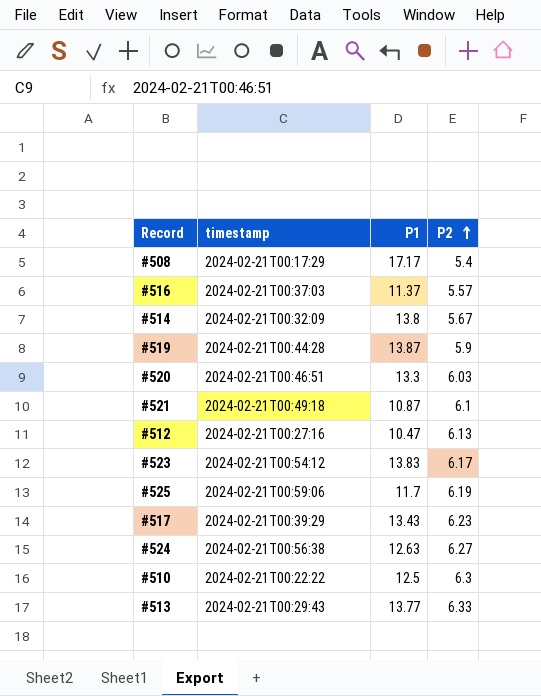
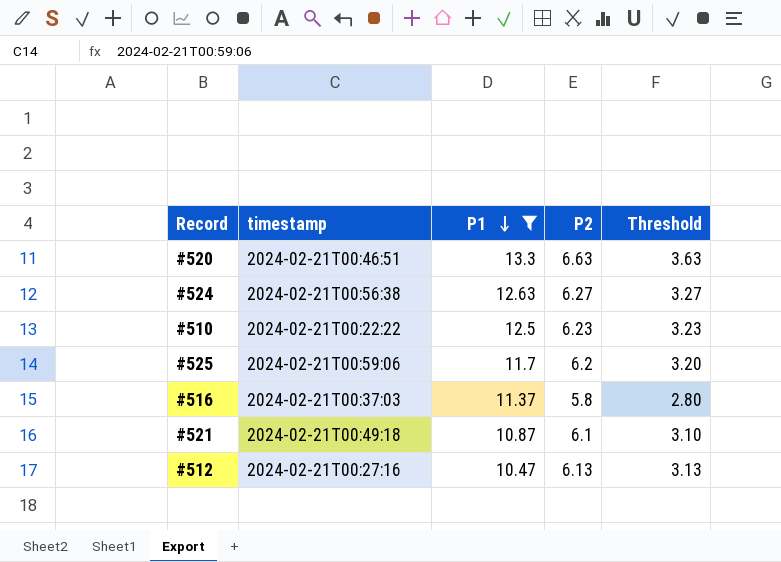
filter: none -> P1 <= 13.3
row order: P2 ascending -> P1 descending
column Threshold | formula: none -> [P2] - 3
#520 | P2: 6.03 -> 6.63
#510 | P2: 6.3 -> 6.23
#525 | P2: 6.19 -> 6.2
#516 | P2: 5.57 -> 5.8

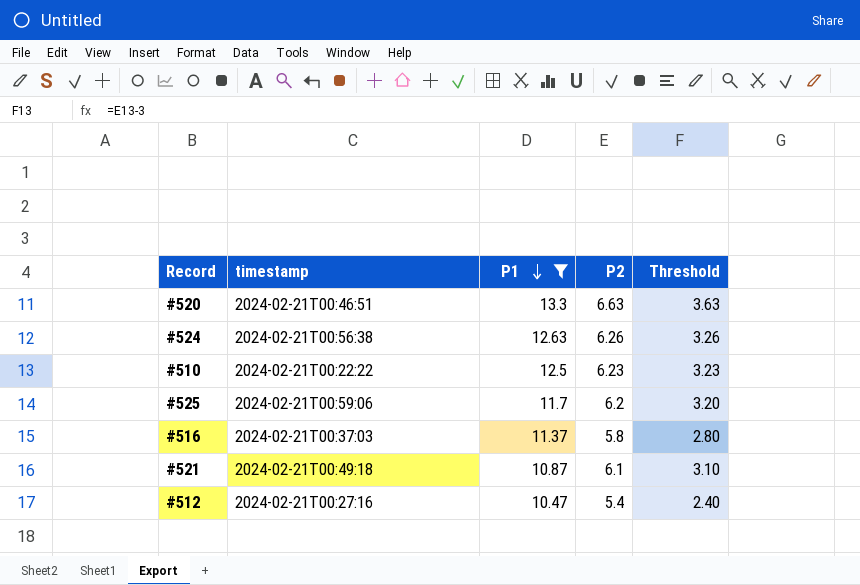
#524 | P2: 6.27 -> 6.26
#524 | Threshold: 3.27 -> 3.26
#512 | P2: 6.13 -> 5.4
#512 | Threshold: 3.13 -> 2.40

